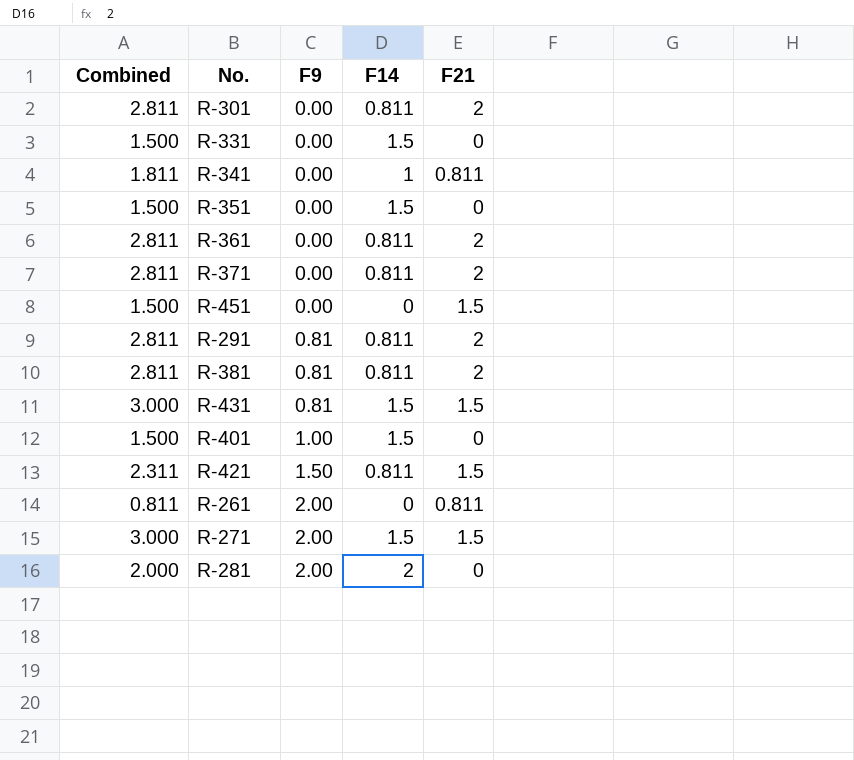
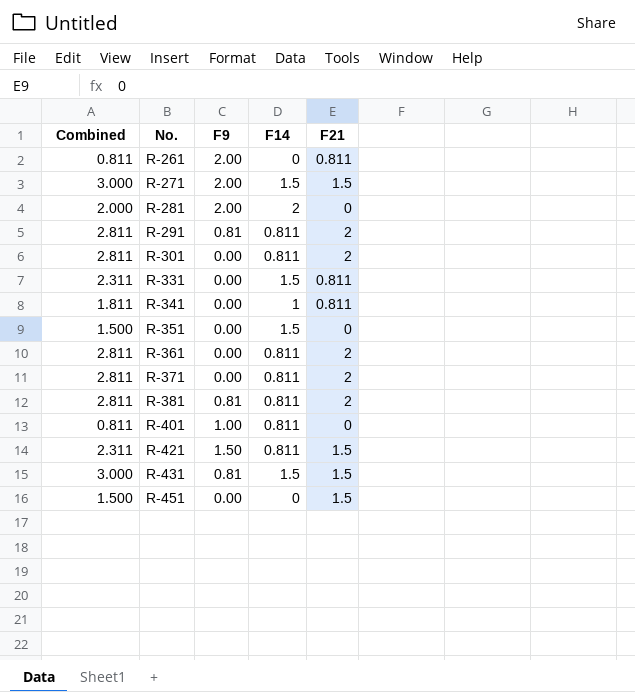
row order: F9 ascending -> No. ascending
R-331 | Combined: 1.500 -> 2.311
R-331 | F21: 0 -> 0.811
R-401 | Combined: 1.500 -> 0.811
R-401 | F14: 1.5 -> 0.811

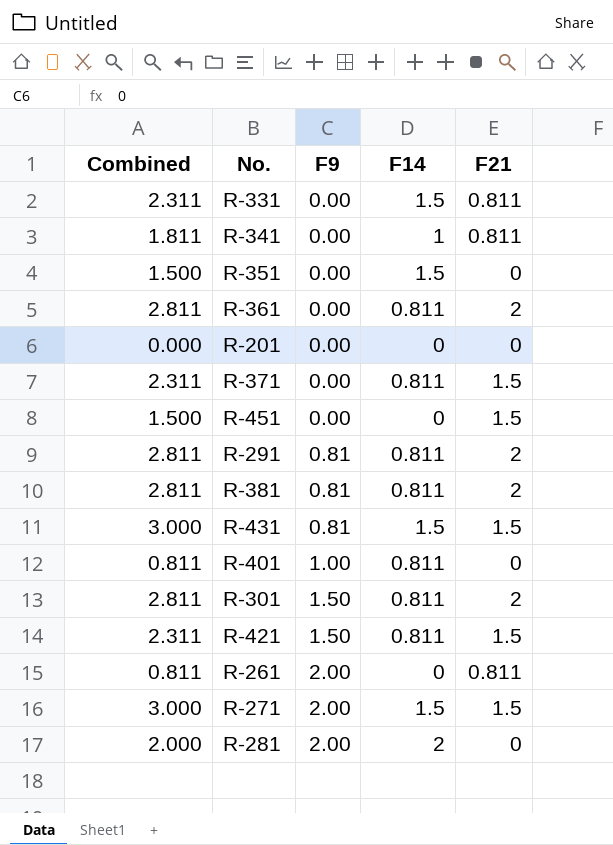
row order: No. ascending -> F9 ascending
row R-201: none -> 0.000 | 0.00 | 0 | 0
R-371 | Combined: 2.811 -> 2.311
R-371 | F21: 2 -> 1.5
R-301 | F9: 0.00 -> 1.50

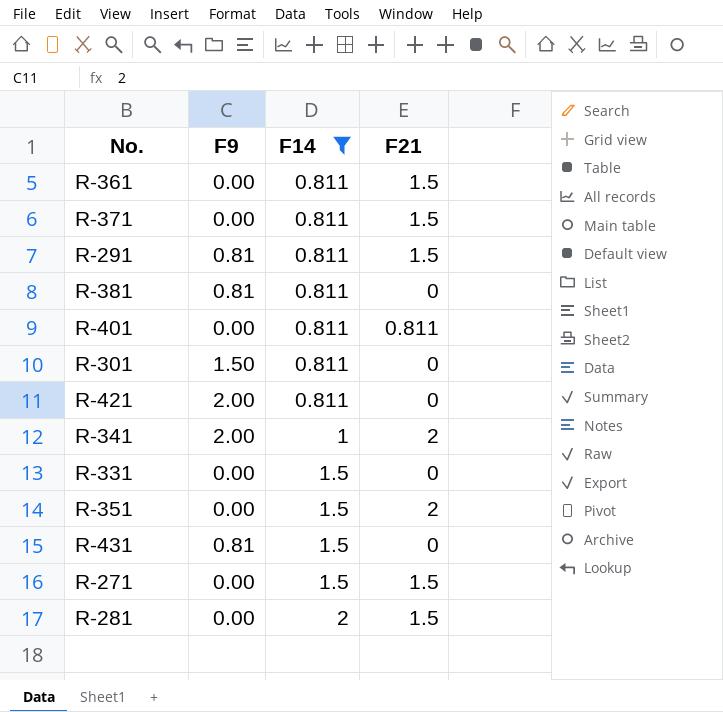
filter: none -> F14 != 0
row order: F9 ascending -> F14 ascending
column Combined | formula: [F14] + [F21] -> none
R-361 | F21: 2 -> 1.5
R-291 | F21: 2 -> 1.5
R-381 | F21: 2 -> 0
R-401 | F9: 1.00 -> 0.00
R-401 | F21: 0 -> 0.811
R-301 | F21: 2 -> 0
R-421 | F9: 1.50 -> 2.00
R-421 | F21: 1.5 -> 0
R-341 | F9: 0.00 -> 2.00
R-341 | F21: 0.811 -> 2
R-331 | F21: 0.811 -> 0
R-351 | F21: 0 -> 2
R-431 | F21: 1.5 -> 0
R-271 | F9: 2.00 -> 0.00
R-281 | F9: 2.00 -> 0.00
R-281 | F21: 0 -> 1.5

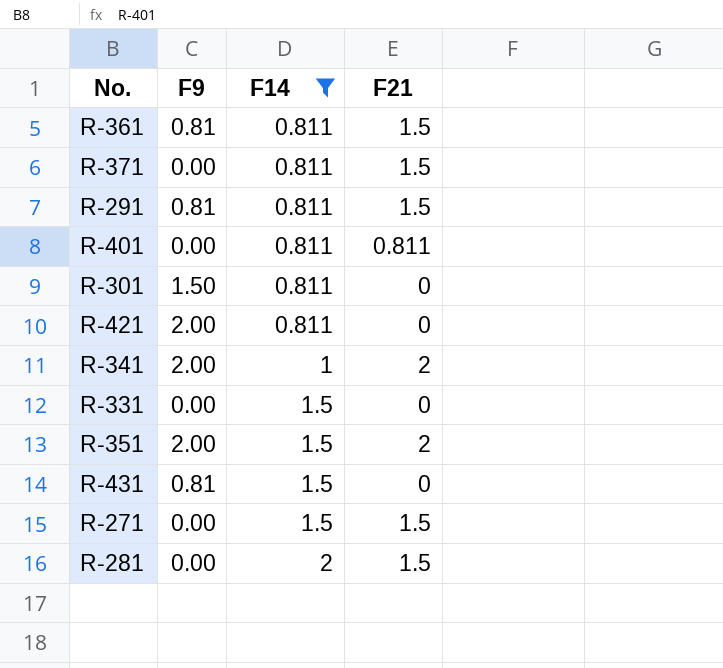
row R-381: 0.81 | 0.811 | 0 -> none
R-361 | F9: 0.00 -> 0.81
R-351 | F9: 0.00 -> 2.00

